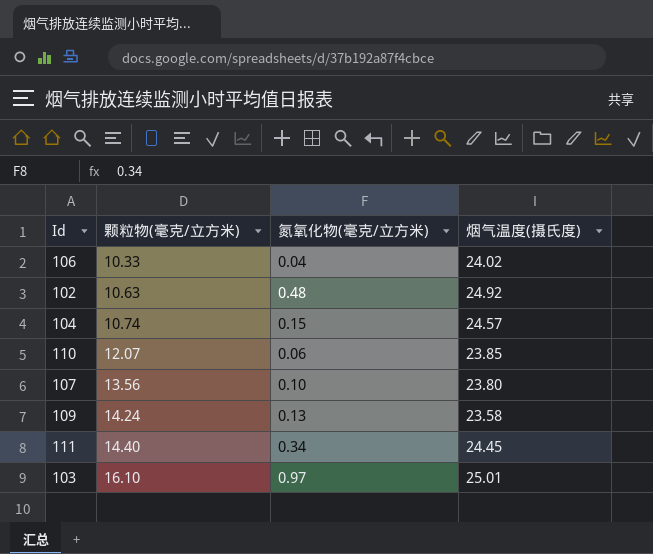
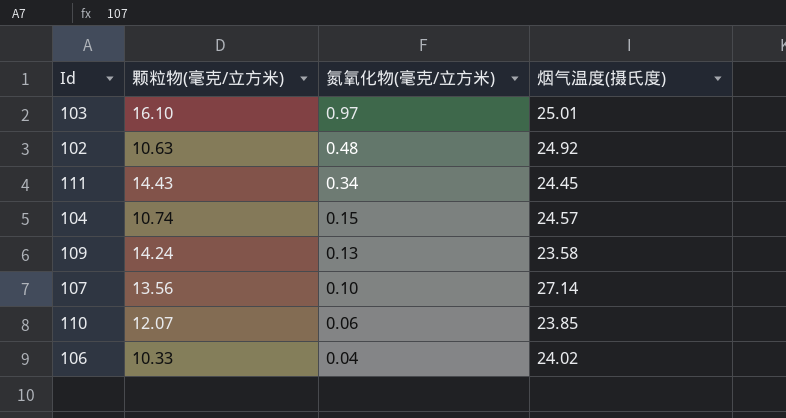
row order: 颗粒物(毫克/立方米) ascending -> 氮氧化物(毫克/立方米) descending
111 | 颗粒物(毫克/立方米): 14.40 -> 14.43
107 | 烟气温度(摄氏度): 23.80 -> 27.14

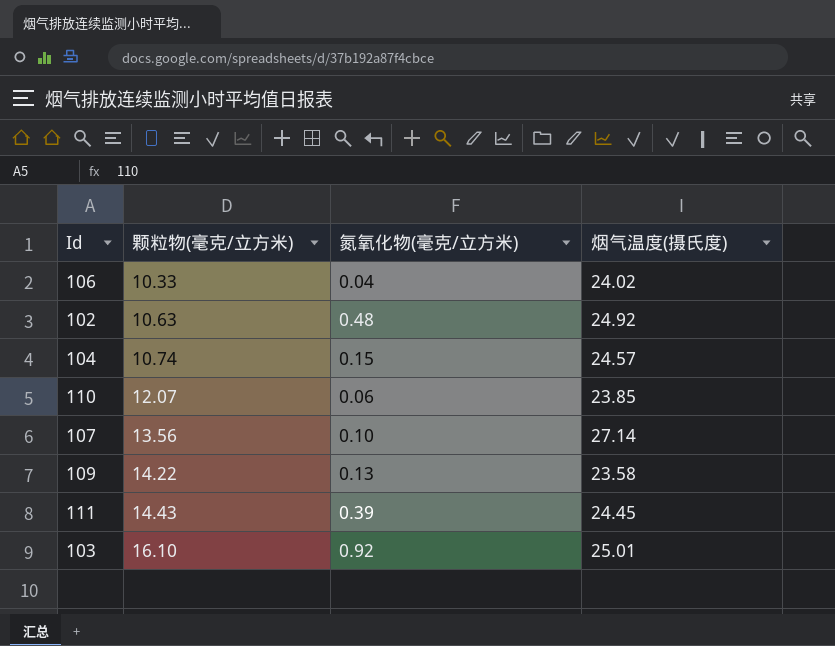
row order: 氮氧化物(毫克/立方米) descending -> 颗粒物(毫克/立方米) ascending
109 | 颗粒物(毫克/立方米): 14.24 -> 14.22
111 | 氮氧化物(毫克/立方米): 0.34 -> 0.39
103 | 氮氧化物(毫克/立方米): 0.97 -> 0.92

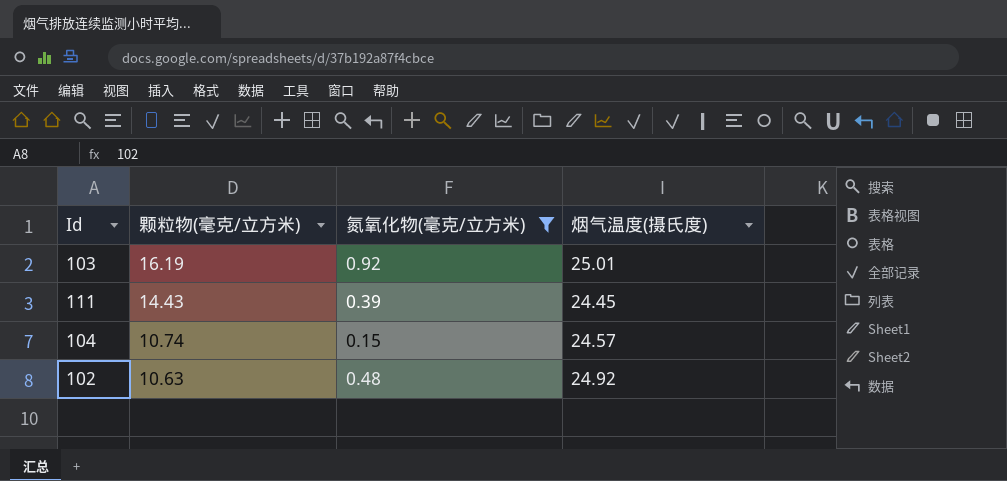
filter: none -> 氮氧化物(毫克/立方米) >= 0.15
row order: 颗粒物(毫克/立方米) ascending -> 颗粒物(毫克/立方米) descending
103 | 颗粒物(毫克/立方米): 16.10 -> 16.19

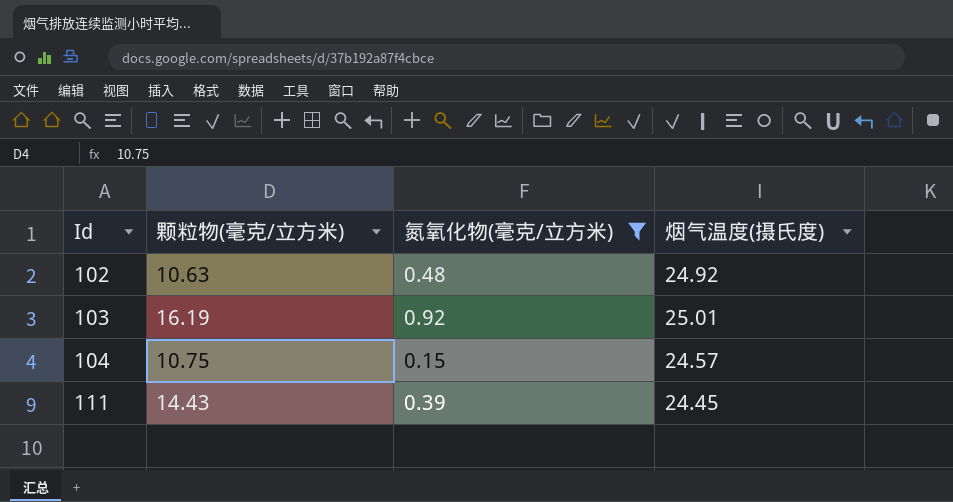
row order: 颗粒物(毫克/立方米) descending -> Id ascending
104 | 颗粒物(毫克/立方米): 10.74 -> 10.75

